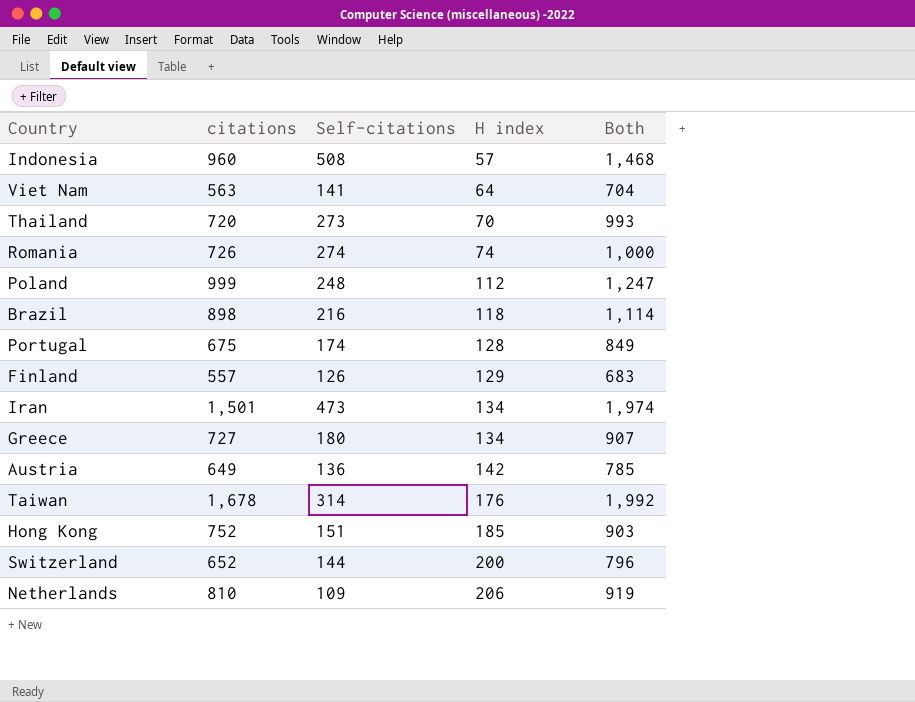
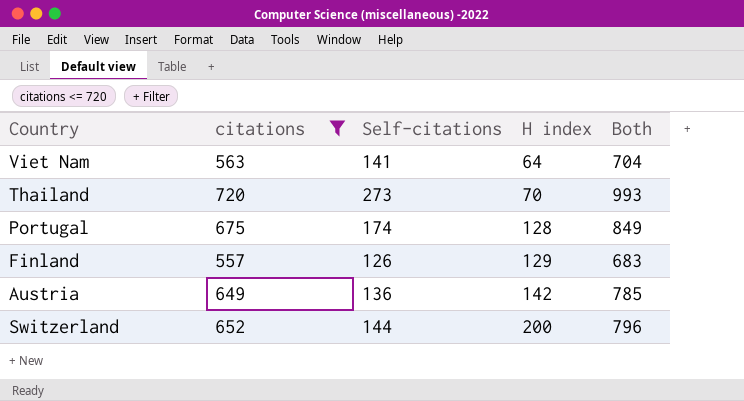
filter: none -> citations <= 720

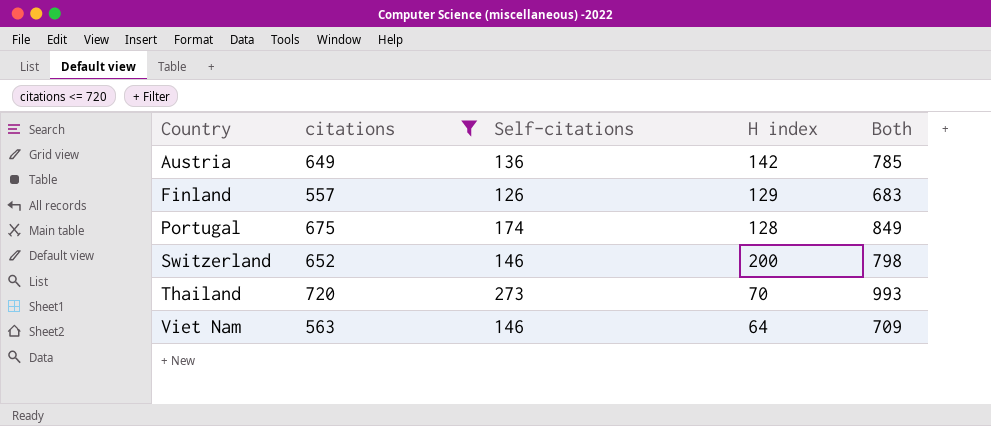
row order: H index ascending -> Country ascending
Switzerland | Self-citations: 144 -> 146
Switzerland | Both: 796 -> 798
Viet Nam | Self-citations: 141 -> 146
Viet Nam | Both: 704 -> 709

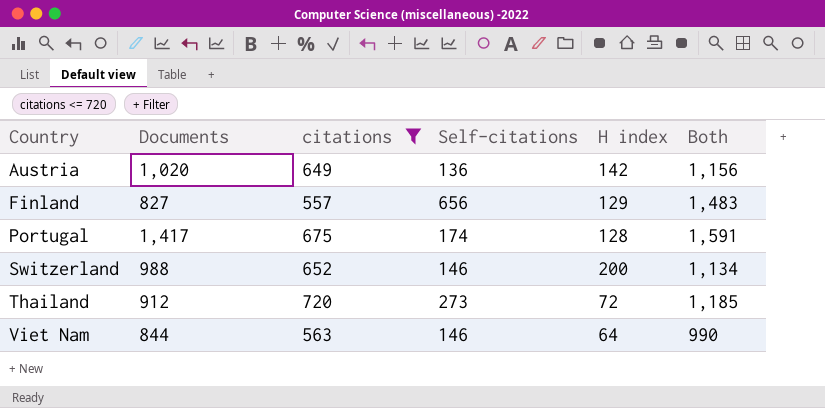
column Documents | position: none -> 2
column Both | formula: [citations] + [Self-citations] -> [Documents] + [Self-citations]
Finland | Self-citations: 126 -> 656
Thailand | H index: 70 -> 72

